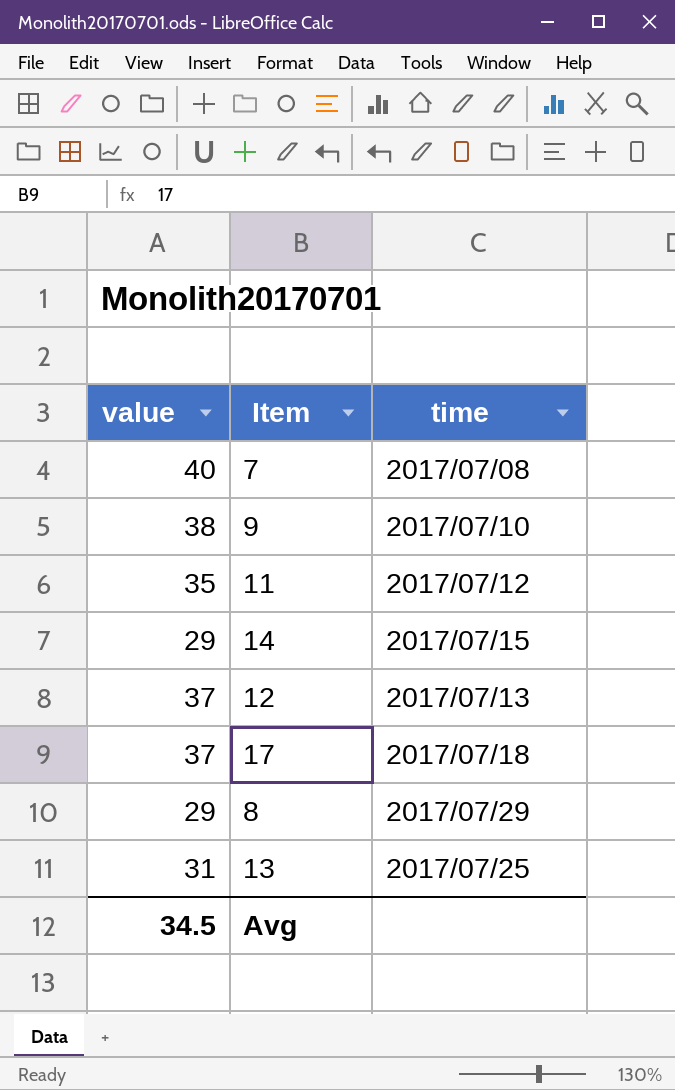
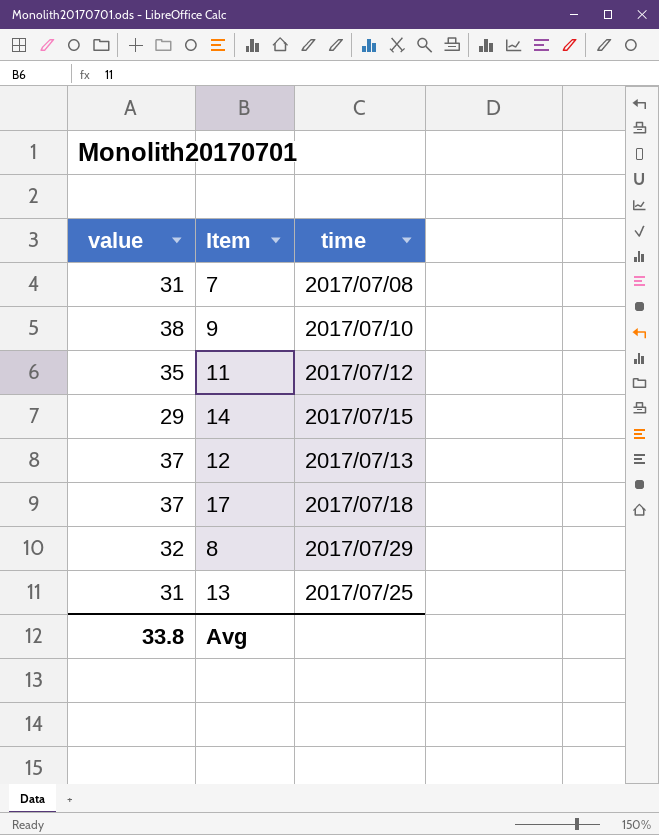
7 | value: 40 -> 31
8 | value: 29 -> 32
Avg | value: 34.5 -> 33.8

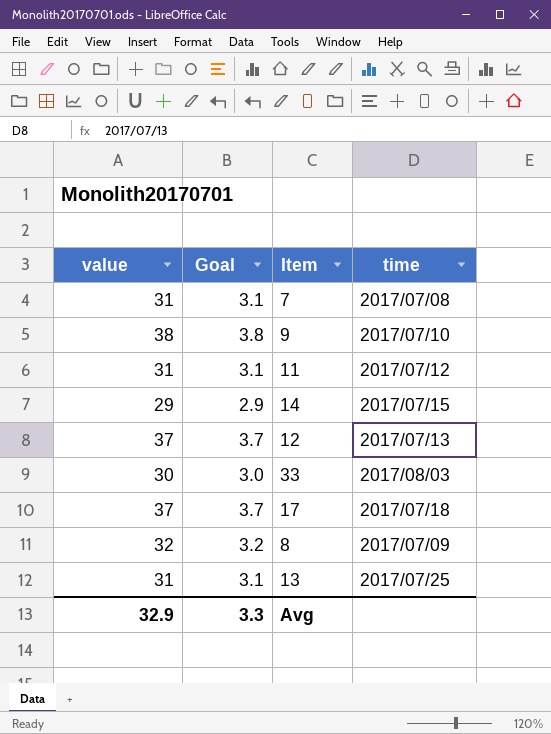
column Goal | formula: none -> [value] * 0.1
11 | value: 35 -> 31
row 33: none -> 30 | 3.0 | 2017/08/03
8 | time: 2017/07/29 -> 2017/07/09
Avg | value: 33.8 -> 32.9

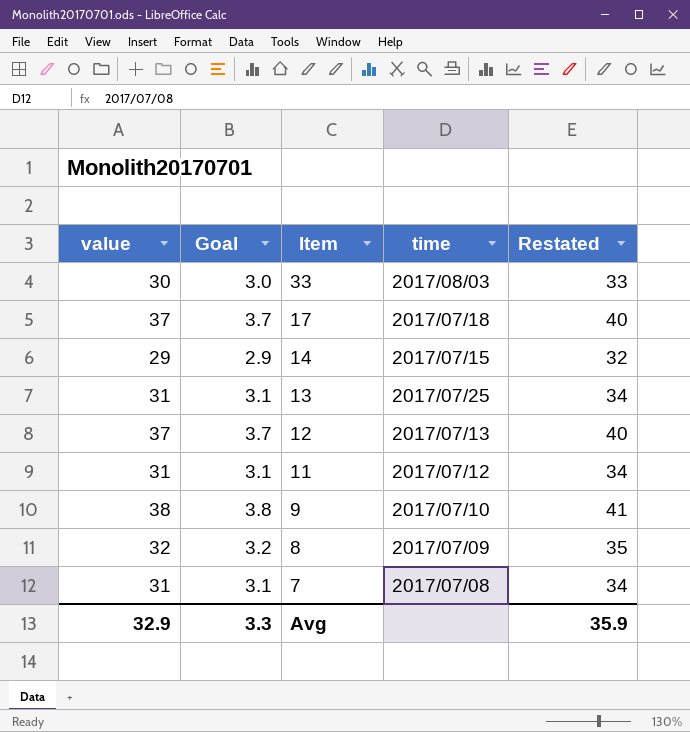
row order: none -> Item descending
column Restated | formula: none -> [value] + 3

